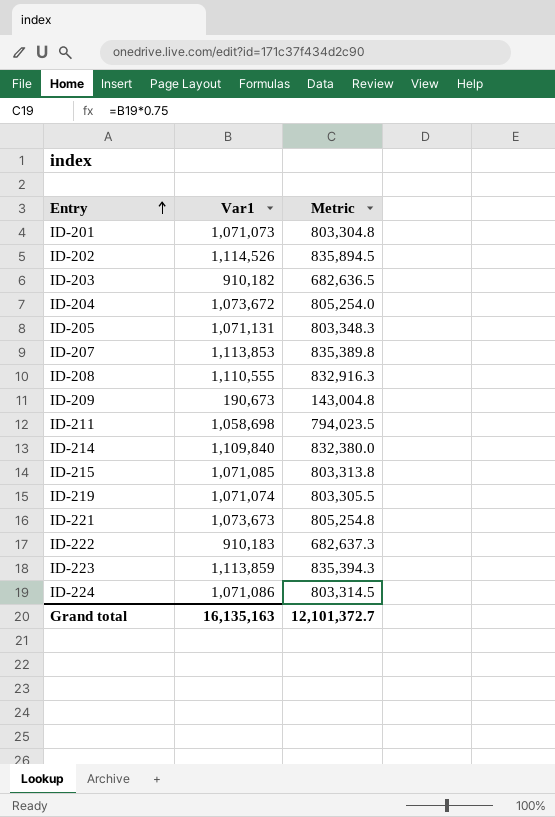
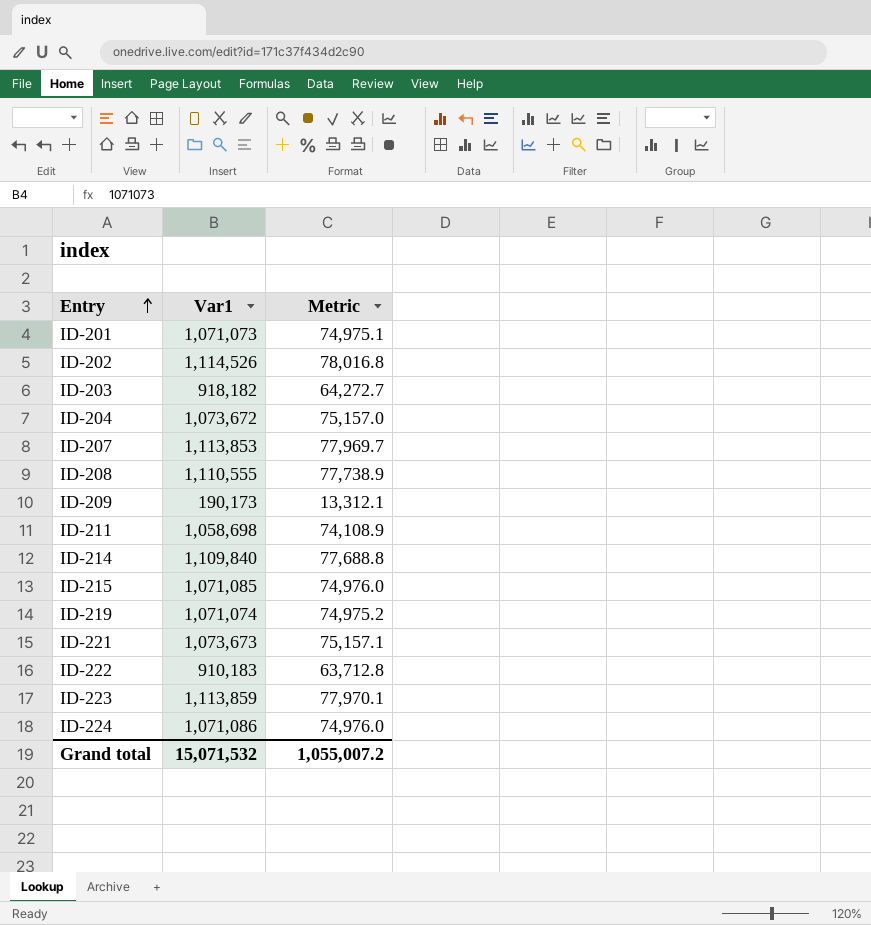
column Metric | formula: [Var1] * 0.75 -> [Var1] * 0.07
row ID-205: 1,071,131 | 803,348.3 -> none
ID-203 | Var1: 910,182 -> 918,182
ID-209 | Var1: 190,673 -> 190,173
Grand total | Var1: 16,135,163 -> 15,071,532
Grand total | Metric: 12,101,372.7 -> 1,055,007.2

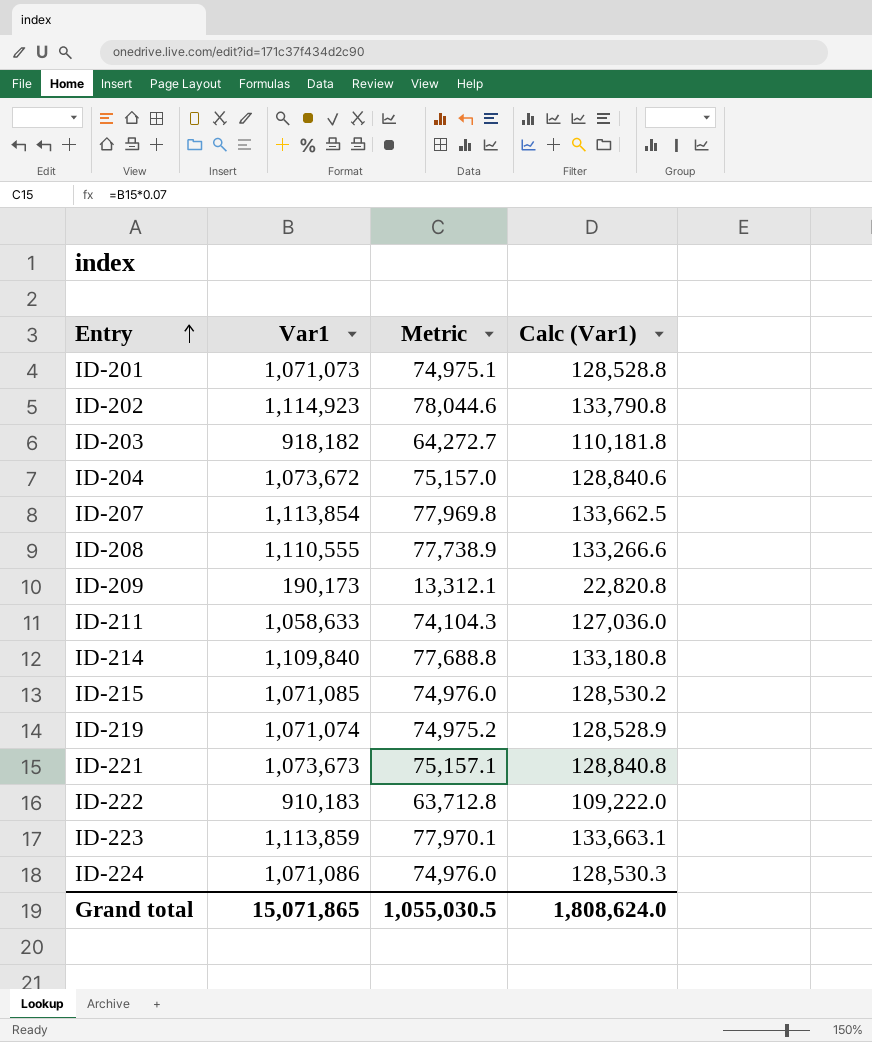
column Calc (Var1) | formula: none -> [Var1] * 0.12
ID-202 | Var1: 1,114,526 -> 1,114,923
ID-202 | Metric: 78,016.8 -> 78,044.6
ID-207 | Var1: 1,113,853 -> 1,113,854
ID-207 | Metric: 77,969.7 -> 77,969.8
ID-211 | Var1: 1,058,698 -> 1,058,633
ID-211 | Metric: 74,108.9 -> 74,104.3
Grand total | Var1: 15,071,532 -> 15,071,865
Grand total | Metric: 1,055,007.2 -> 1,055,030.5

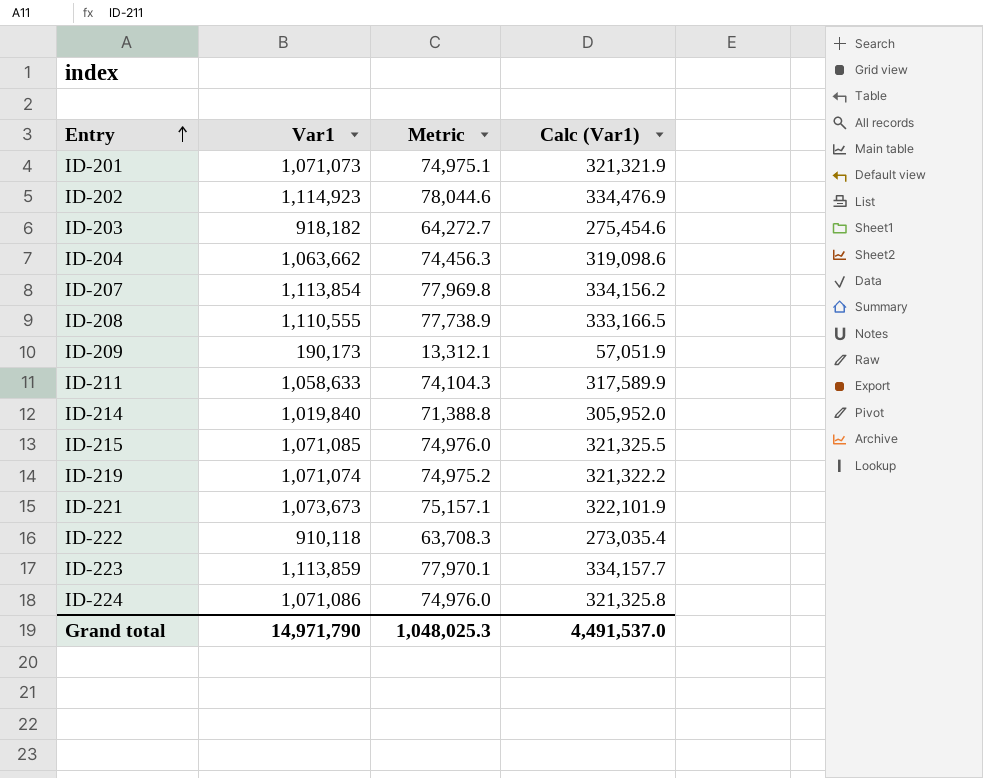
column Calc (Var1) | formula: [Var1] * 0.12 -> [Var1] * 0.3
ID-204 | Var1: 1,073,672 -> 1,063,662
ID-204 | Metric: 75,157.0 -> 74,456.3
ID-214 | Var1: 1,109,840 -> 1,019,840
ID-214 | Metric: 77,688.8 -> 71,388.8
ID-222 | Var1: 910,183 -> 910,118
ID-222 | Metric: 63,712.8 -> 63,708.3
Grand total | Var1: 15,071,865 -> 14,971,790
Grand total | Metric: 1,055,030.5 -> 1,048,025.3
Grand total | Calc (Var1): 1,808,624.0 -> 4,491,537.0

